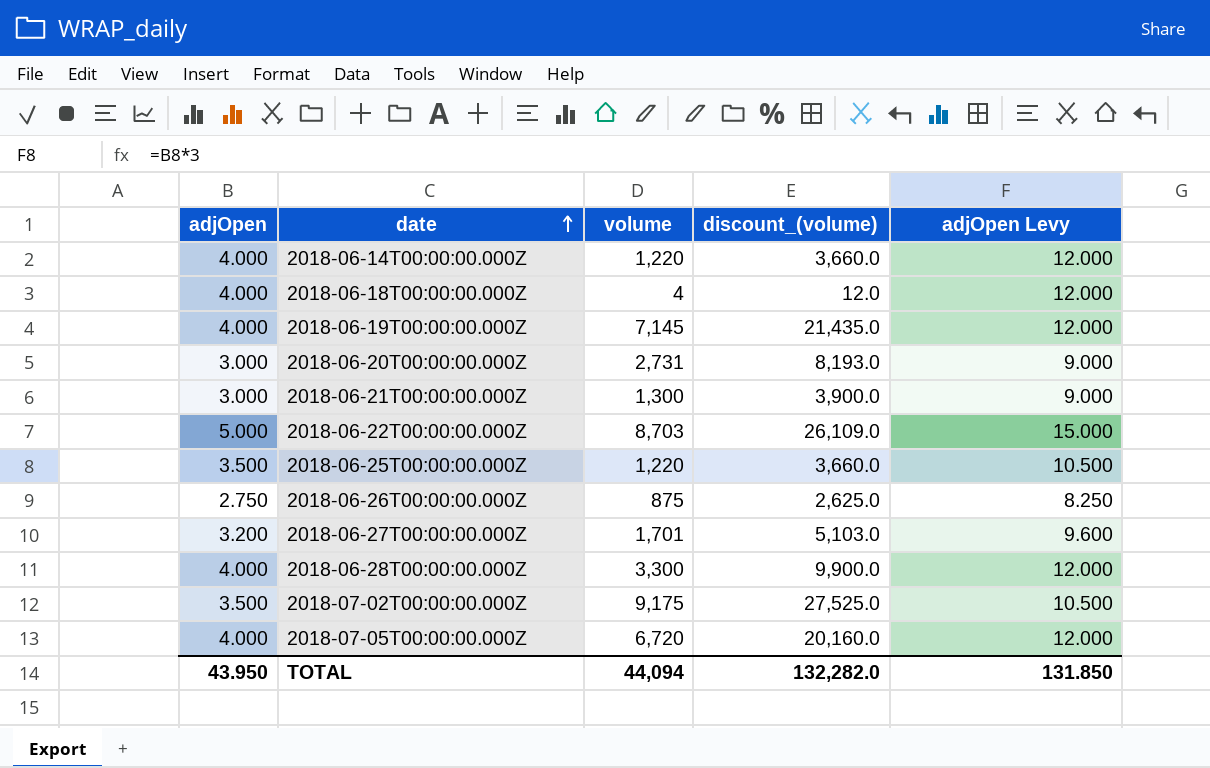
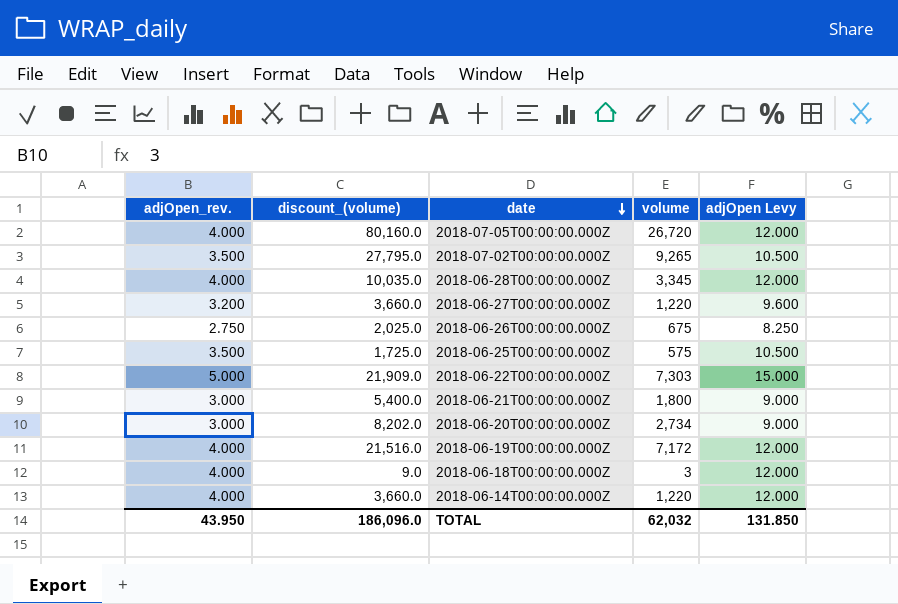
row order: date ascending -> date descending
column name: adjOpen -> adjOpen_rev.
column discount_(volume) | position: 4 -> 2
2018-07-05T00:00:00.000Z | discount_(volume): 20,160.0 -> 80,160.0
2018-07-05T00:00:00.000Z | volume: 6,720 -> 26,720
2018-07-02T00:00:00.000Z | discount_(volume): 27,525.0 -> 27,795.0
2018-07-02T00:00:00.000Z | volume: 9,175 -> 9,265
2018-06-28T00:00:00.000Z | discount_(volume): 9,900.0 -> 10,035.0
2018-06-28T00:00:00.000Z | volume: 3,300 -> 3,345
2018-06-27T00:00:00.000Z | discount_(volume): 5,103.0 -> 3,660.0
2018-06-27T00:00:00.000Z | volume: 1,701 -> 1,220
2018-06-26T00:00:00.000Z | discount_(volume): 2,625.0 -> 2,025.0
2018-06-26T00:00:00.000Z | volume: 875 -> 675
2018-06-25T00:00:00.000Z | discount_(volume): 3,660.0 -> 1,725.0
2018-06-25T00:00:00.000Z | volume: 1,220 -> 575
2018-06-22T00:00:00.000Z | discount_(volume): 26,109.0 -> 21,909.0
2018-06-22T00:00:00.000Z | volume: 8,703 -> 7,303
2018-06-21T00:00:00.000Z | discount_(volume): 3,900.0 -> 5,400.0
2018-06-21T00:00:00.000Z | volume: 1,300 -> 1,800
2018-06-20T00:00:00.000Z | discount_(volume): 8,193.0 -> 8,202.0
2018-06-20T00:00:00.000Z | volume: 2,731 -> 2,734
2018-06-19T00:00:00.000Z | discount_(volume): 21,435.0 -> 21,516.0
2018-06-19T00:00:00.000Z | volume: 7,145 -> 7,172
2018-06-18T00:00:00.000Z | discount_(volume): 12.0 -> 9.0
2018-06-18T00:00:00.000Z | volume: 4 -> 3
TOTAL | discount_(volume): 132,282.0 -> 186,096.0
TOTAL | volume: 44,094 -> 62,032

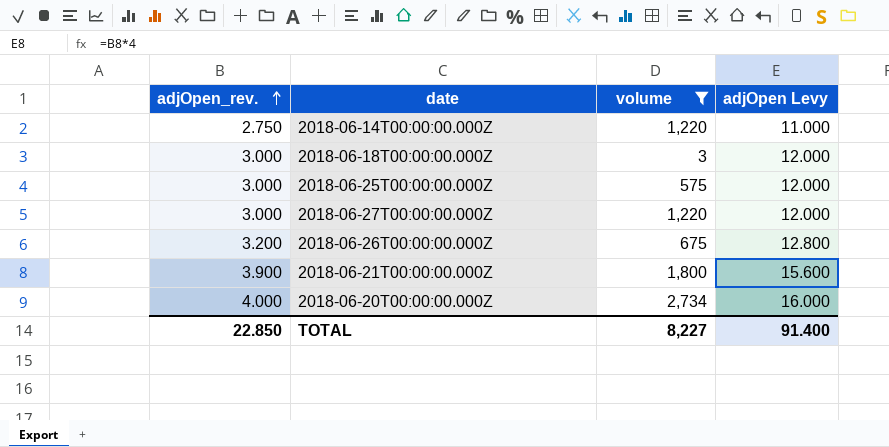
filter: none -> volume <= 2,734
row order: date descending -> adjOpen_rev. ascending
column discount_(volume) | formula: [volume] * 3 -> none
column adjOpen Levy | formula: [adjOpen_rev.] * 3 -> [adjOpen_rev.] * 4
2018-06-14T00:00:00.000Z | adjOpen_rev.: 4.000 -> 2.750
2018-06-18T00:00:00.000Z | adjOpen_rev.: 4.000 -> 3.000
2018-06-25T00:00:00.000Z | adjOpen_rev.: 3.500 -> 3.000
2018-06-27T00:00:00.000Z | adjOpen_rev.: 3.200 -> 3.000
2018-06-26T00:00:00.000Z | adjOpen_rev.: 2.750 -> 3.200
2018-06-21T00:00:00.000Z | adjOpen_rev.: 3.000 -> 3.900
2018-06-20T00:00:00.000Z | adjOpen_rev.: 3.000 -> 4.000
TOTAL | adjOpen_rev.: 43.950 -> 22.850
TOTAL | volume: 62,032 -> 8,227
TOTAL | adjOpen Levy: 131.850 -> 91.400

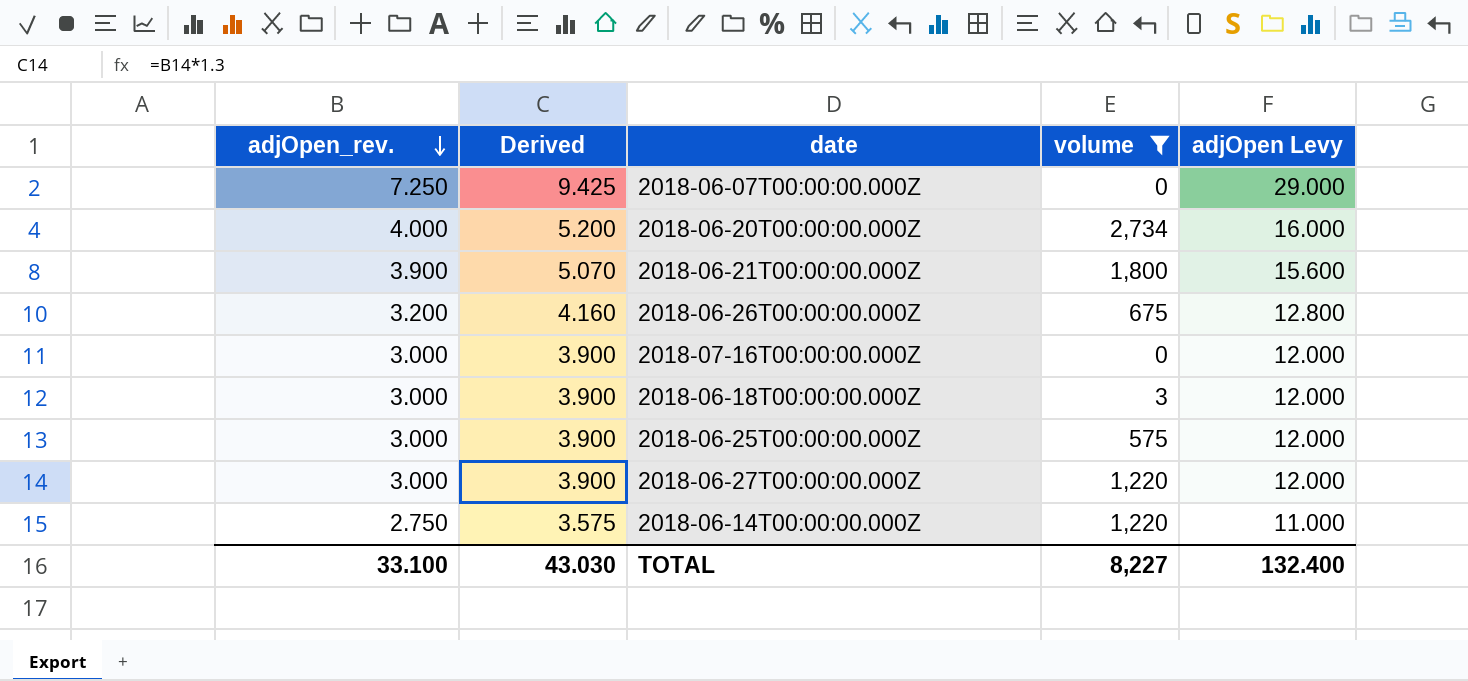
row order: adjOpen_rev. ascending -> adjOpen_rev. descending
column Derived | formula: none -> [adjOpen_rev.] * 1.3
row 2018-06-07T00:00:00.000Z: none -> 7.250 | 9.425 | 0 | 29.000
row 2018-07-16T00:00:00.000Z: none -> 3.000 | 3.900 | 0 | 12.000
TOTAL | adjOpen_rev.: 22.850 -> 33.100
TOTAL | adjOpen Levy: 91.400 -> 132.400

